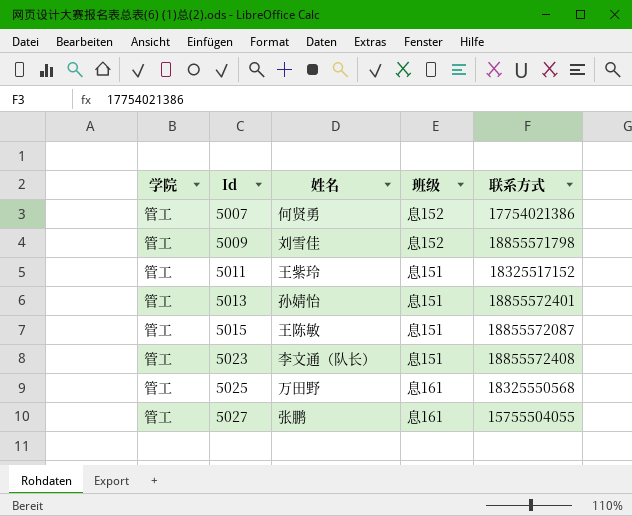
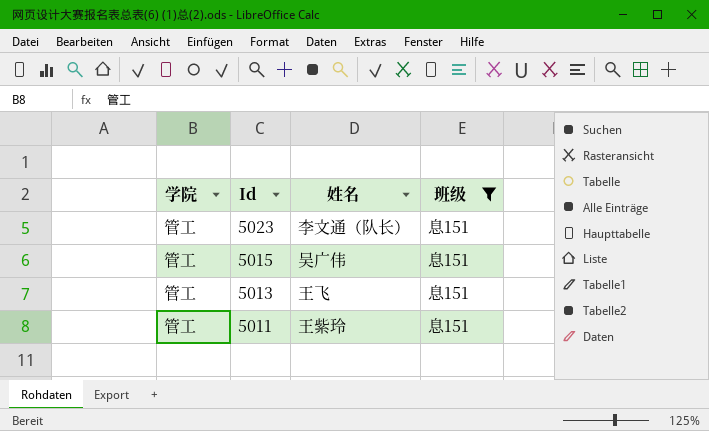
filter: none -> 班级 = 息151
row order: Id ascending -> Id descending
column 联系方式 | position: 5 -> none
5015 | 姓名: 王陈敏 -> 吴广伟
5013 | 姓名: 孙婧怡 -> 王飞

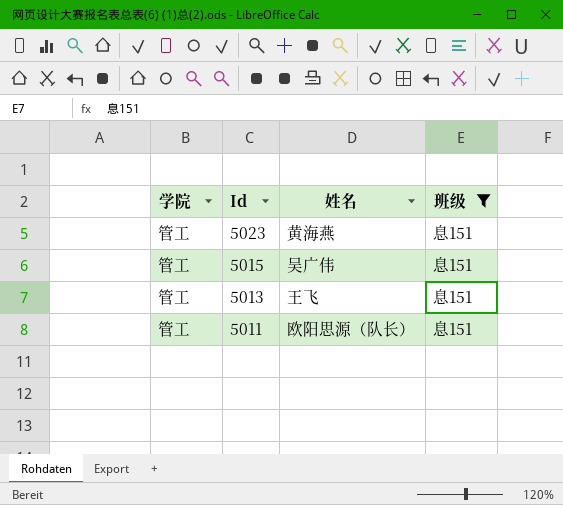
5023 | 姓名: 李文通（队长） -> 黄海燕
5011 | 姓名: 王紫玲 -> 欧阳思源（队长）

